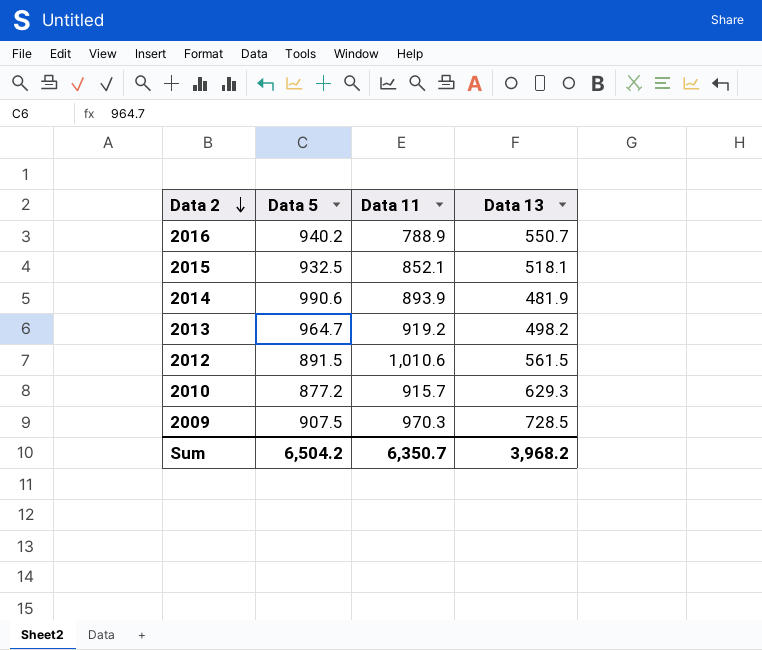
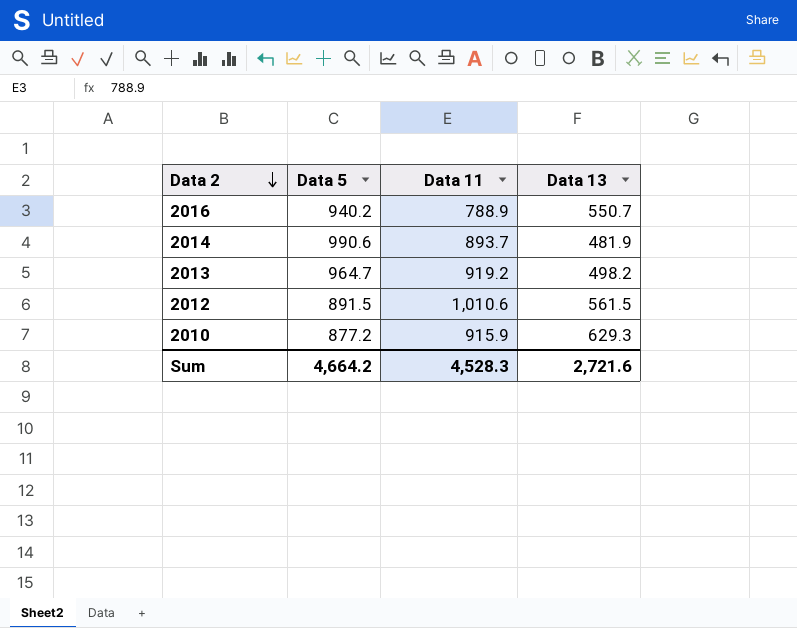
row 2015: 932.5 | 852.1 | 518.1 -> none
row 2009: 907.5 | 970.3 | 728.5 -> none
2014 | Data 11: 893.9 -> 893.7
2010 | Data 11: 915.7 -> 915.9
Sum | Data 5: 6,504.2 -> 4,664.2
Sum | Data 11: 6,350.7 -> 4,528.3
Sum | Data 13: 3,968.2 -> 2,721.6

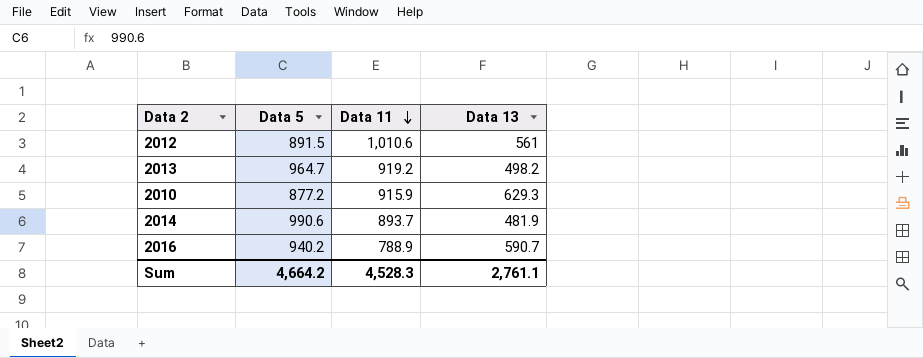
row order: Data 2 descending -> Data 11 descending
2012 | Data 13: 561.5 -> 561
2016 | Data 13: 550.7 -> 590.7
Sum | Data 13: 2,721.6 -> 2,761.1

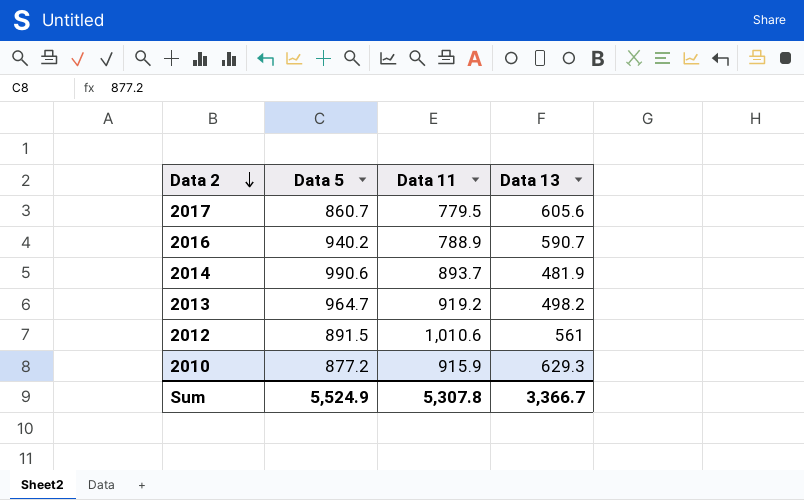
row order: Data 11 descending -> Data 2 descending
row 2017: none -> 860.7 | 779.5 | 605.6
Sum | Data 5: 4,664.2 -> 5,524.9
Sum | Data 11: 4,528.3 -> 5,307.8
Sum | Data 13: 2,761.1 -> 3,366.7

